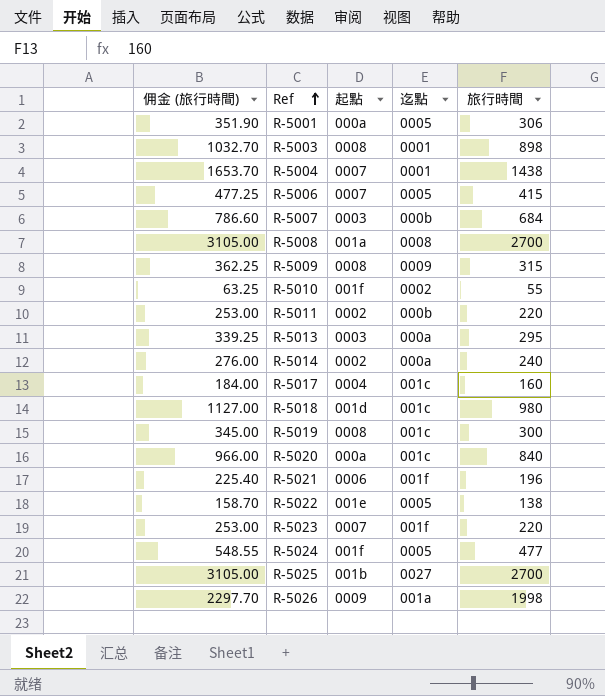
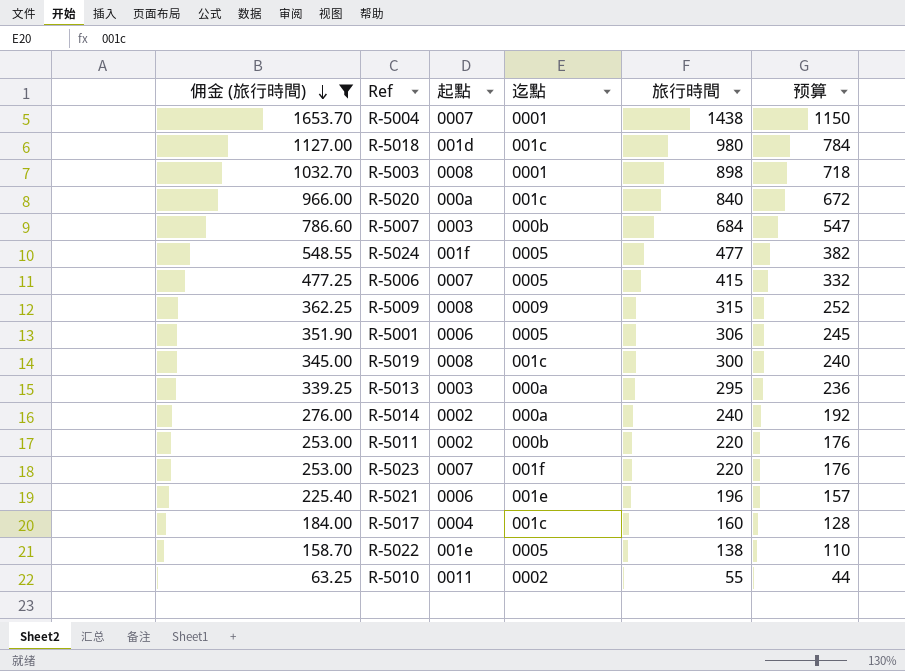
filter: none -> 佣金 (旅行時間) <= 1653.70
row order: Ref ascending -> 佣金 (旅行時間) descending
column 预算 | formula: none -> [旅行時間] * 0.8
R-5001 | 起點: 000a -> 0006
R-5021 | 迄點: 001f -> 001e
R-5010 | 起點: 001f -> 0011

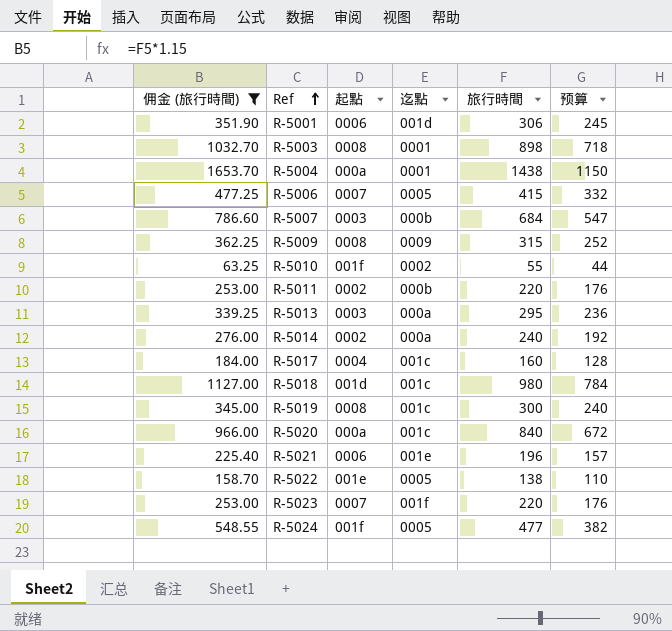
row order: 佣金 (旅行時間) descending -> Ref ascending
R-5001 | 迄點: 0005 -> 001d
R-5004 | 起點: 0007 -> 000a
R-5010 | 起點: 0011 -> 001f

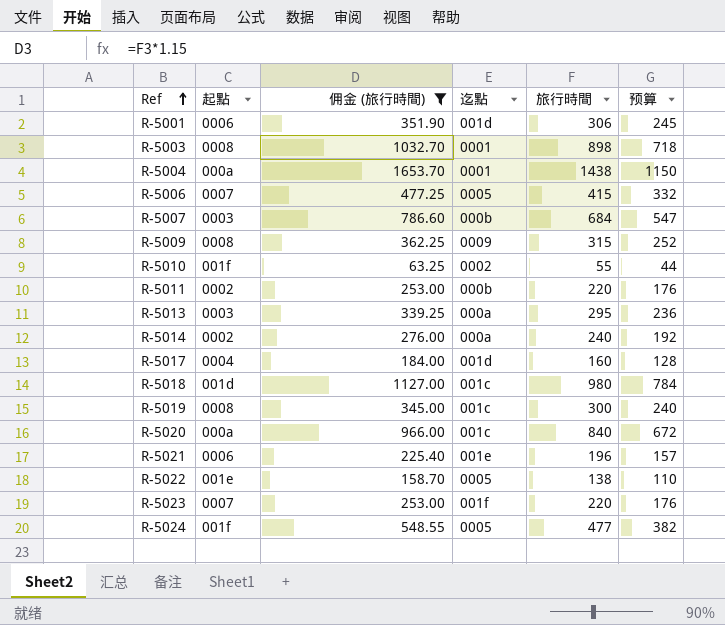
column 佣金 (旅行時間) | position: 1 -> 3
R-5017 | 迄點: 001c -> 001d

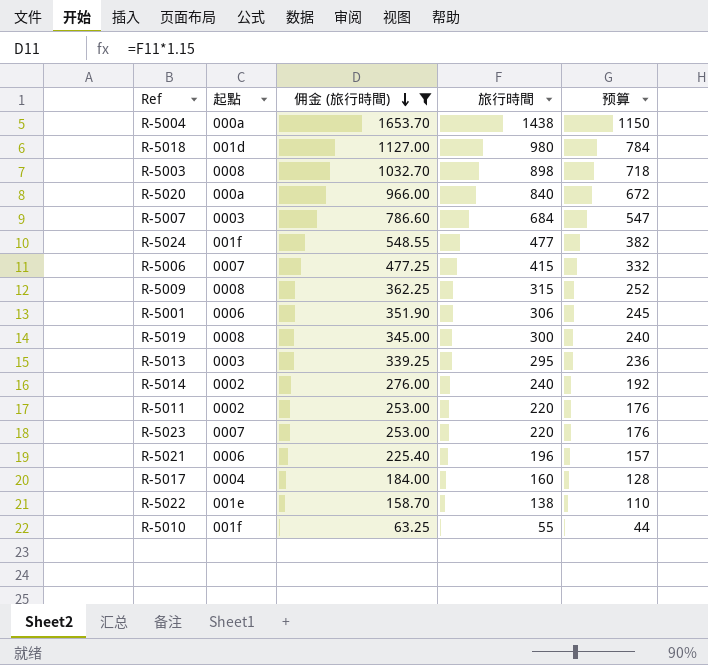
row order: Ref ascending -> 佣金 (旅行時間) descending
column 迄點 | position: 4 -> none

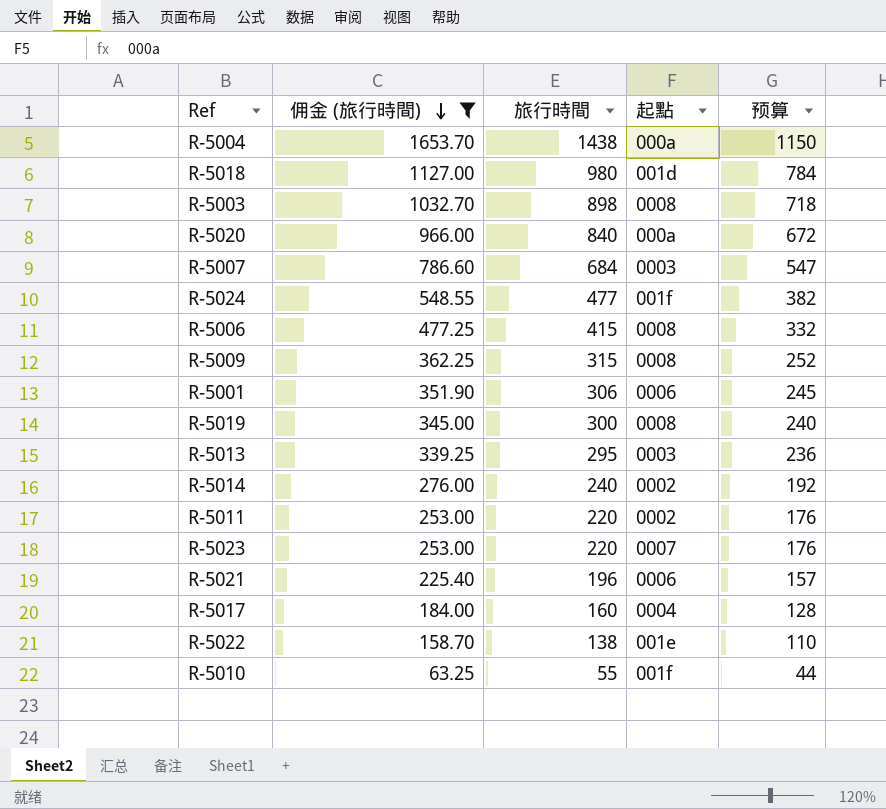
column 起點 | position: 2 -> 4
R-5006 | 起點: 0007 -> 0008

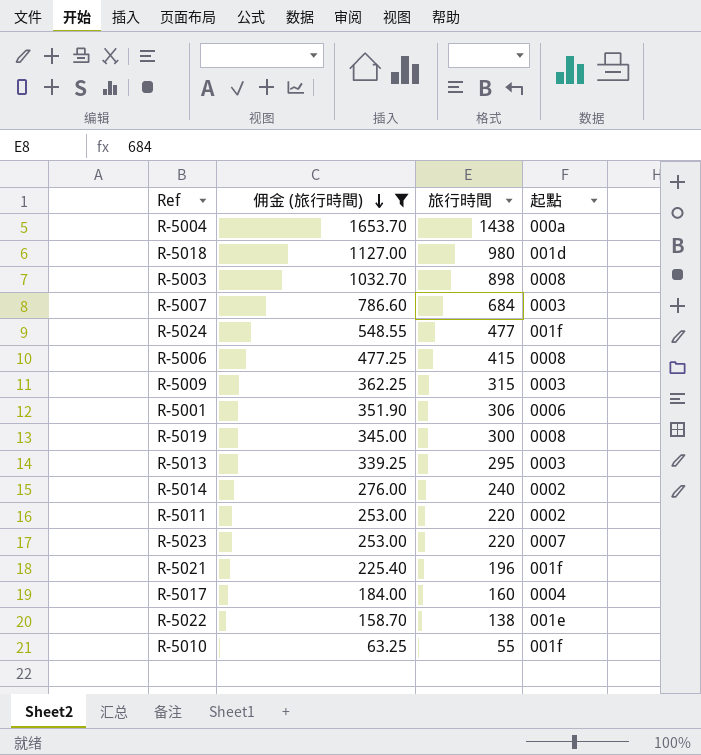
column 预算 | formula: [旅行時間] * 0.8 -> none
row R-5020: 966.00 | 840 | 000a | 672 -> none
R-5009 | 起點: 0008 -> 0003
R-5021 | 起點: 0006 -> 001f

